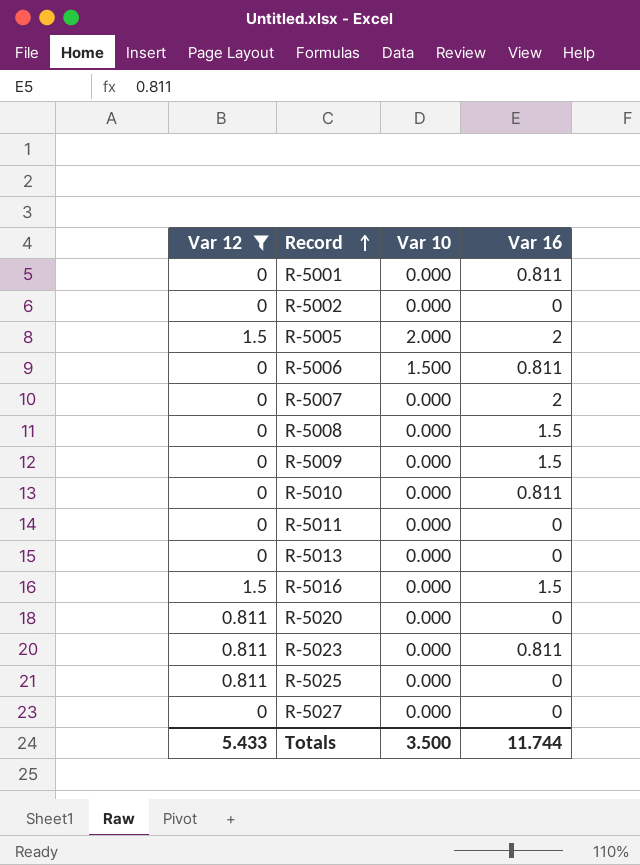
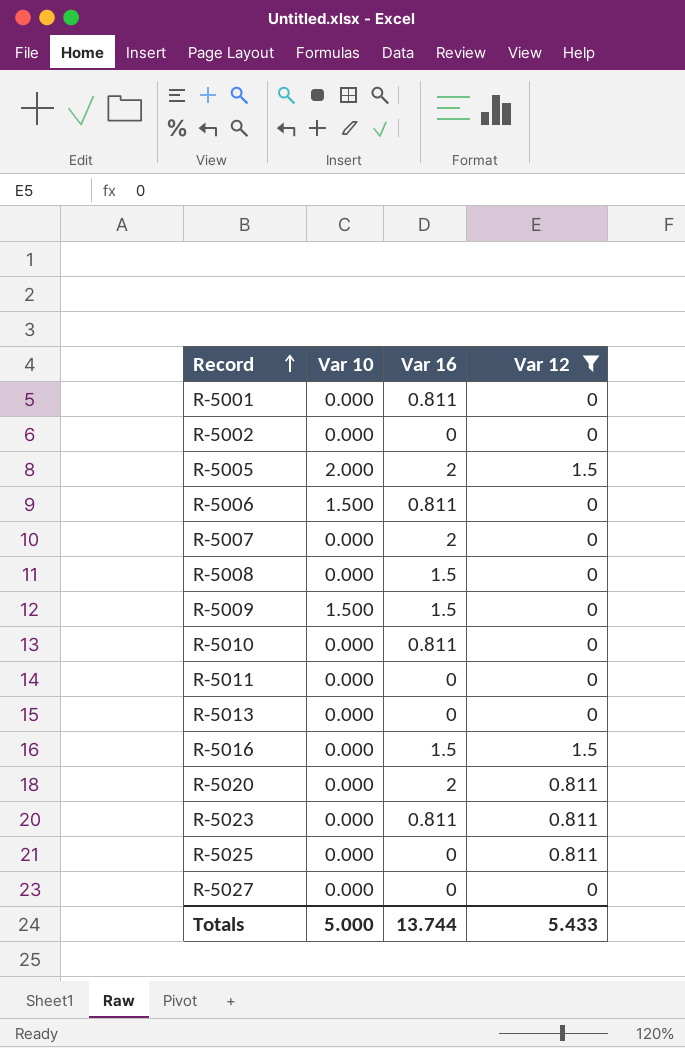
column Var 12 | position: 1 -> 4
R-5009 | Var 10: 0.000 -> 1.500
R-5020 | Var 16: 0 -> 2
Totals | Var 10: 3.500 -> 5.000
Totals | Var 16: 11.744 -> 13.744

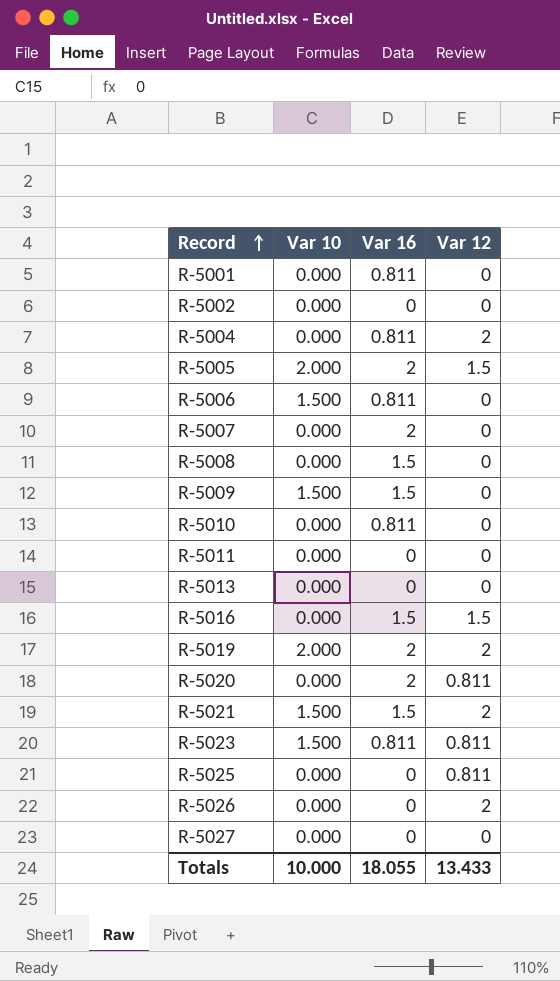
filter: Var 12 != 2 -> none
R-5023 | Var 10: 0.000 -> 1.500
Totals | Var 10: 5.000 -> 10.000
Totals | Var 16: 13.744 -> 18.055
Totals | Var 12: 5.433 -> 13.433

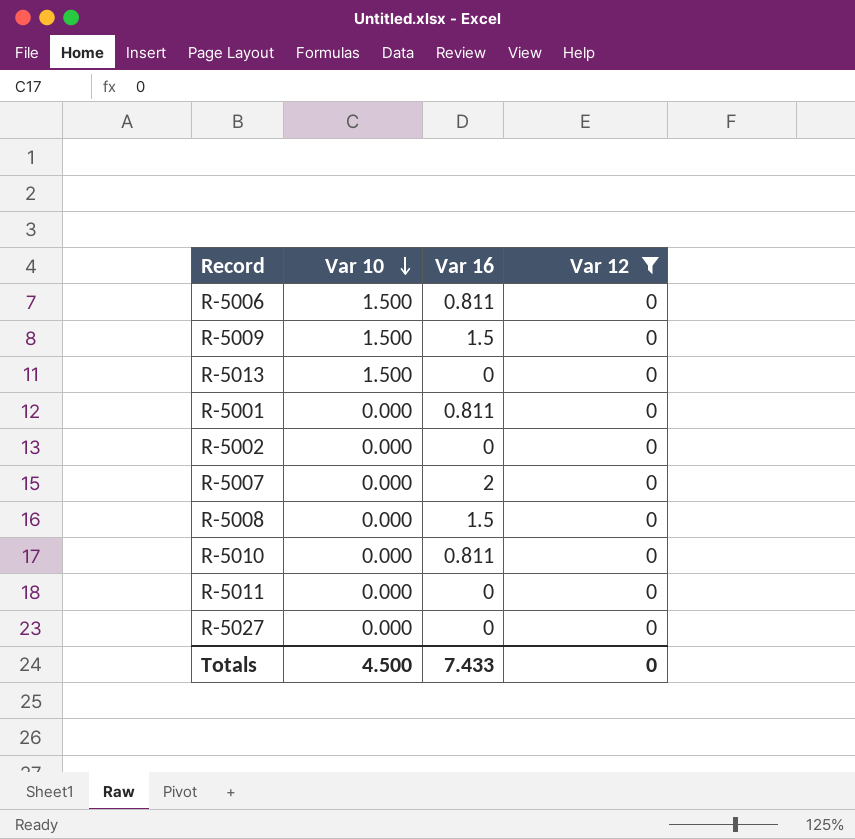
filter: none -> Var 12 = 0
row order: Record ascending -> Var 10 descending
R-5013 | Var 10: 0.000 -> 1.500
Totals | Var 10: 10.000 -> 4.500
Totals | Var 16: 18.055 -> 7.433
Totals | Var 12: 13.433 -> 0

